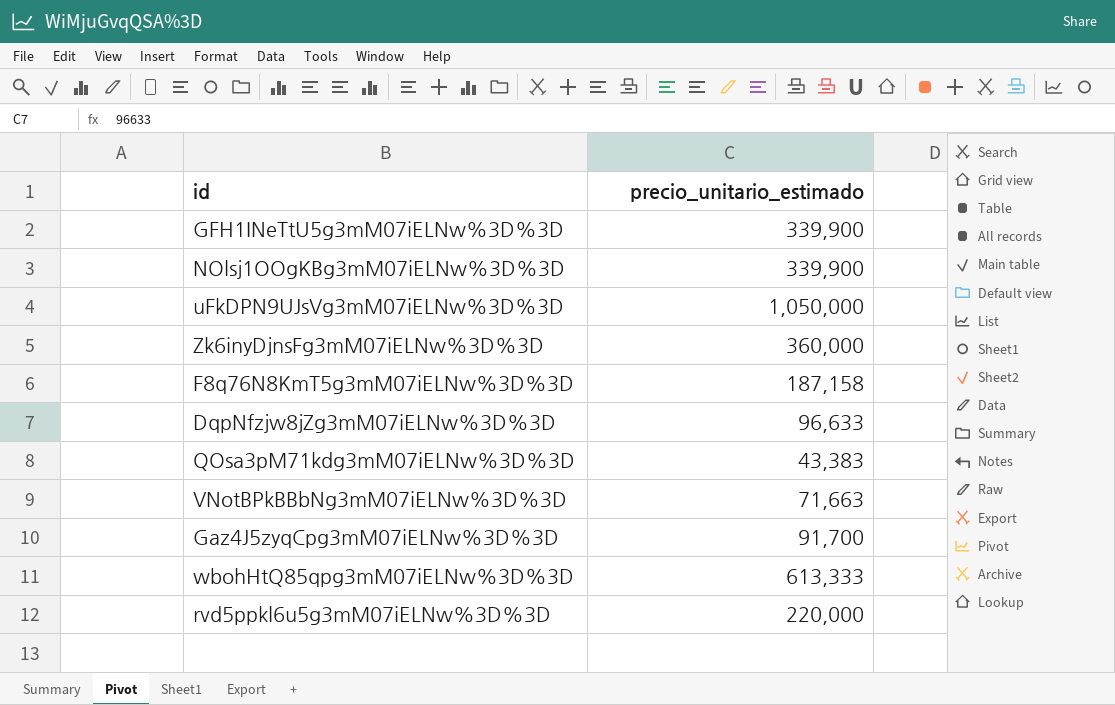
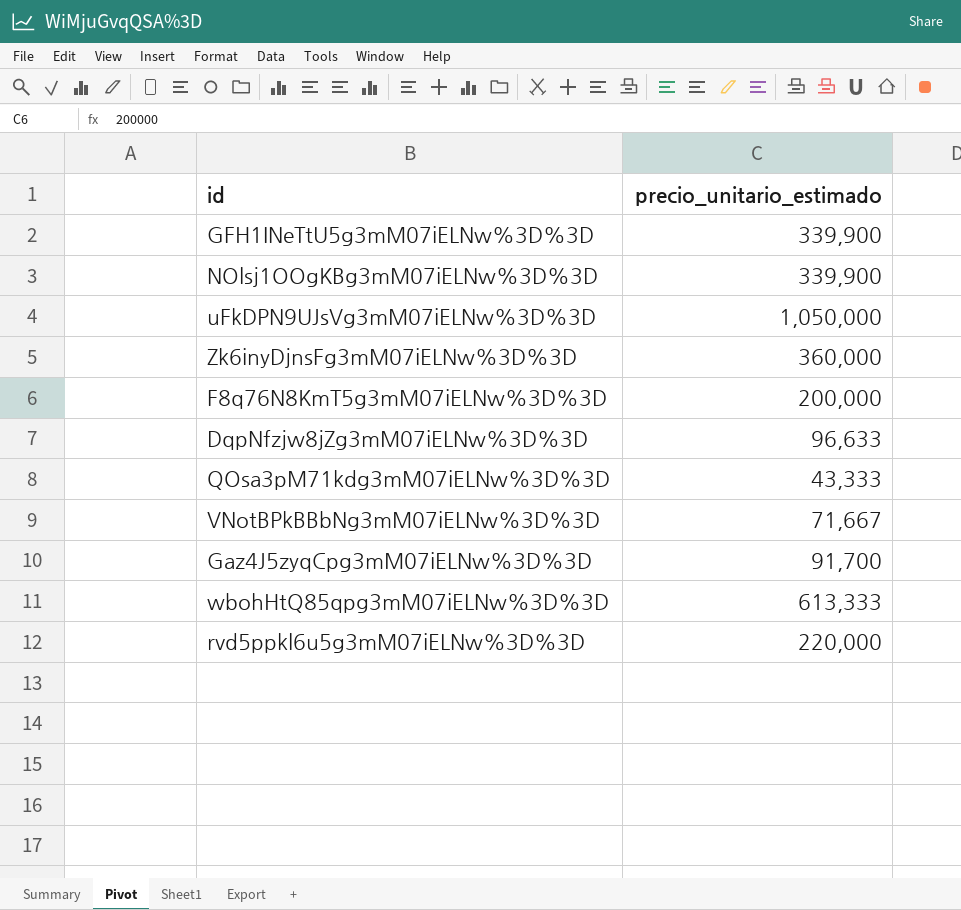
F8q76N8KmT5g3mM07iELNw%3D%3D | precio_unitario_estimado: 187,158 -> 200,000
QOsa3pM71kdg3mM07iELNw%3D%3D | precio_unitario_estimado: 43,383 -> 43,333
VNotBPkBBbNg3mM07iELNw%3D%3D | precio_unitario_estimado: 71,663 -> 71,667

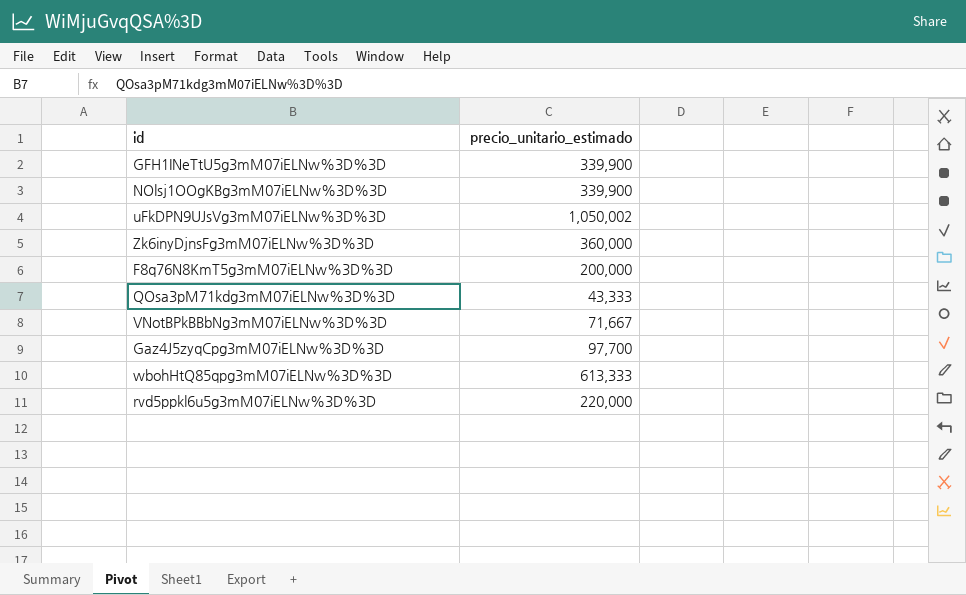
row DqpNfzjw8jZg3mM07iELNw%3D%3D: 96,633 -> none
uFkDPN9UJsVg3mM07iELNw%3D%3D | precio_unitario_estimado: 1,050,000 -> 1,050,002
Gaz4J5zyqCpg3mM07iELNw%3D%3D | precio_unitario_estimado: 91,700 -> 97,700

